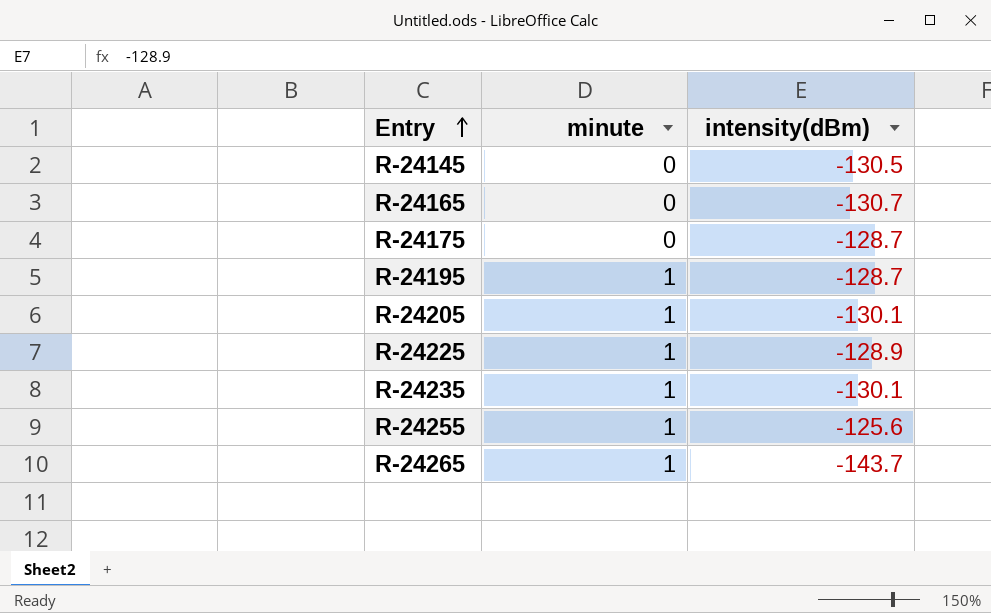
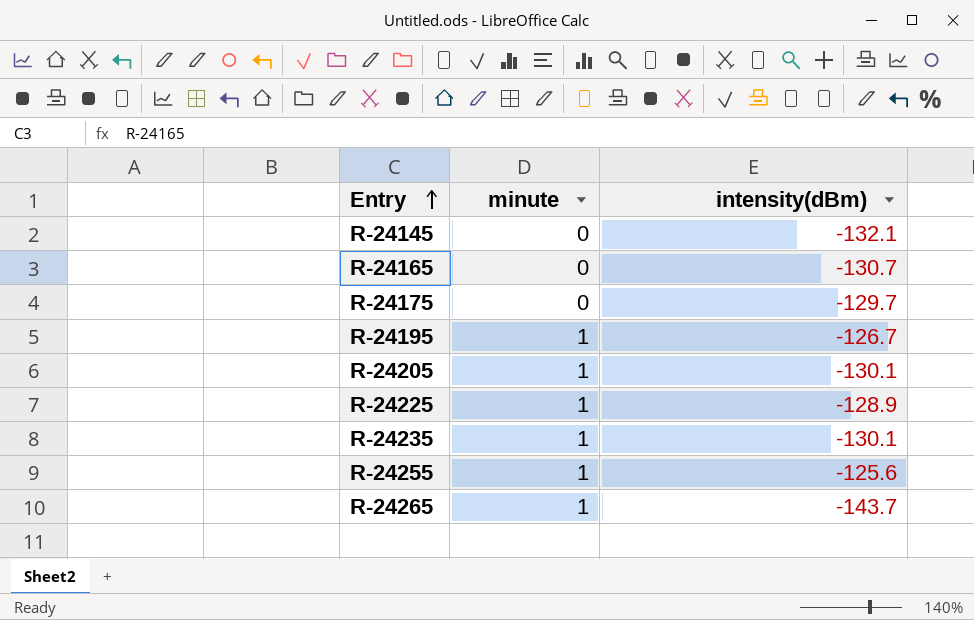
R-24145 | intensity(dBm): -130.5 -> -132.1
R-24175 | intensity(dBm): -128.7 -> -129.7
R-24195 | intensity(dBm): -128.7 -> -126.7

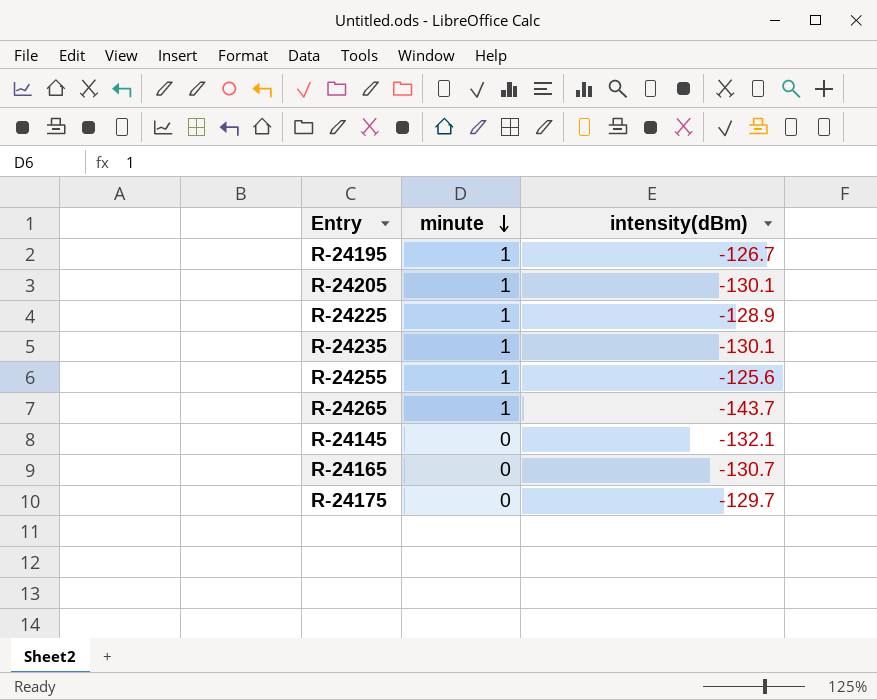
row order: Entry ascending -> minute descending

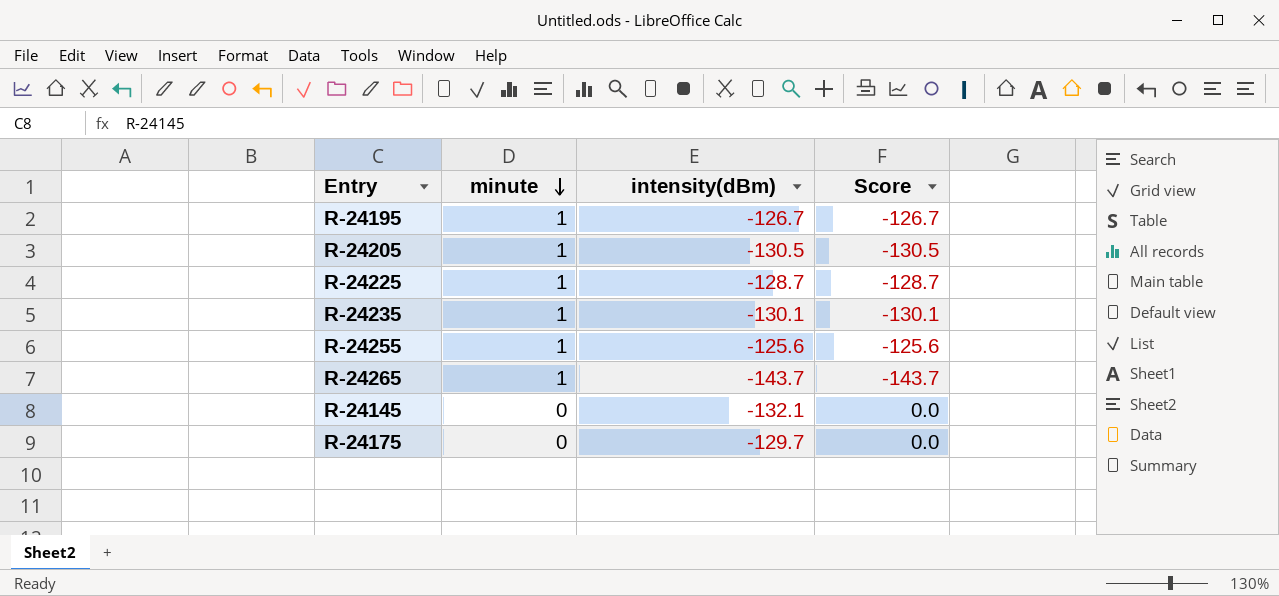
column Score | formula: none -> [minute] * [intensity(dBm)]
row R-24165: 0 | -130.7 -> none
R-24205 | intensity(dBm): -130.1 -> -130.5
R-24225 | intensity(dBm): -128.9 -> -128.7

